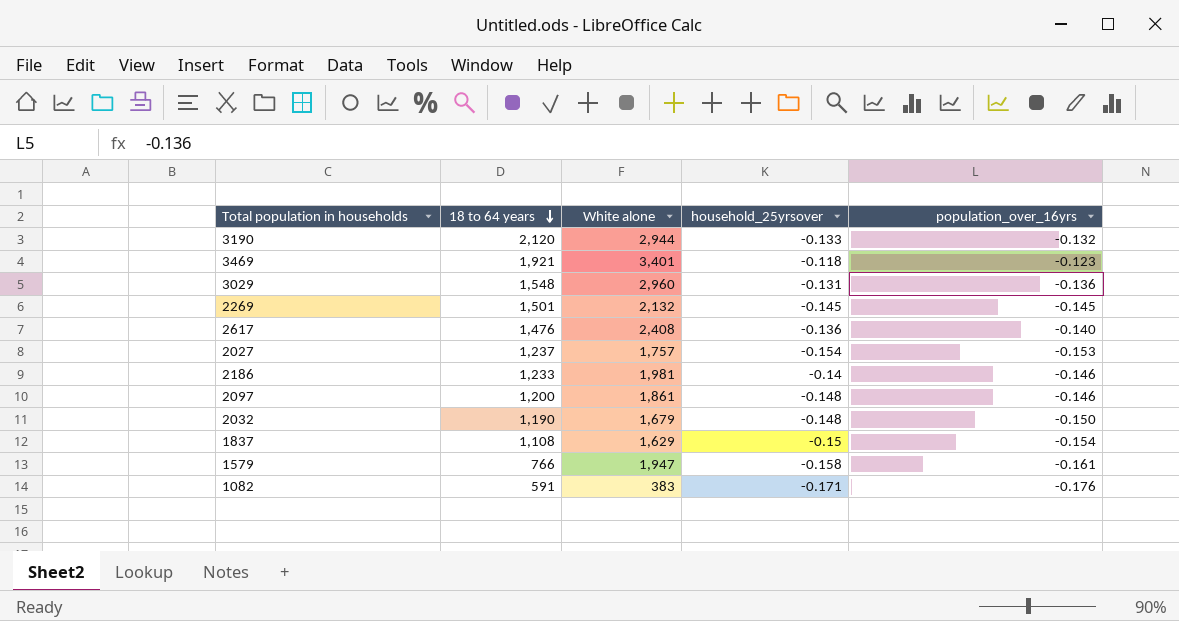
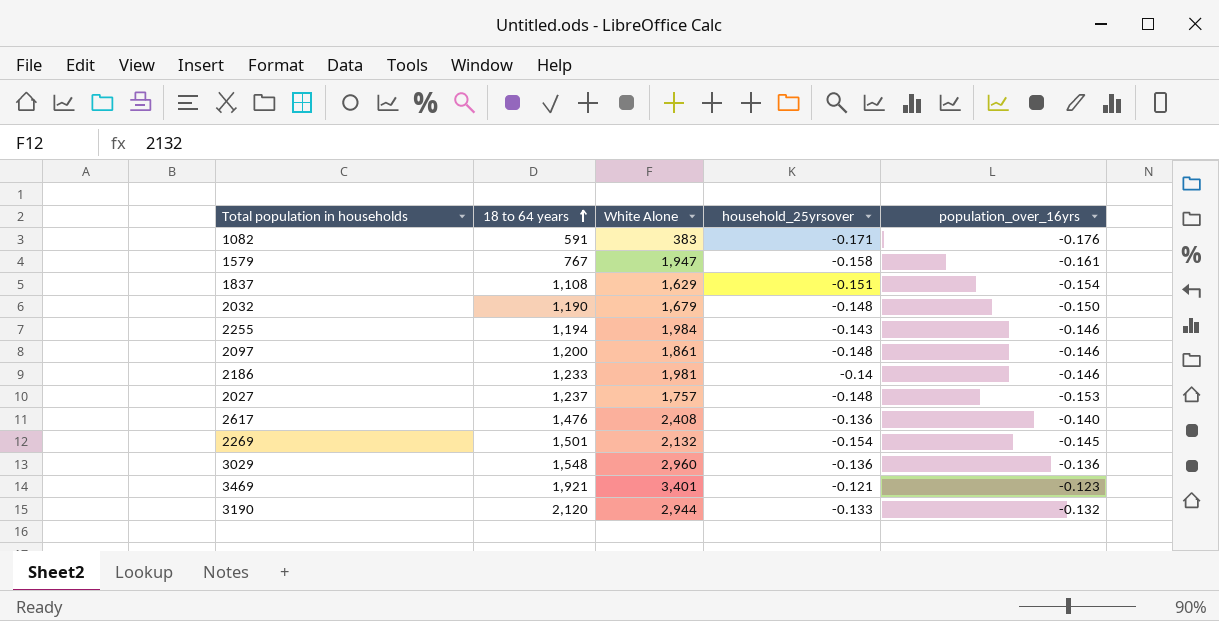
row order: 18 to 64 years descending -> 18 to 64 years ascending
column name: White alone -> White Alone
1579 | 18 to 64 years: 766 -> 767
1837 | household_25yrsover: -0.15 -> -0.151
row 2255: none -> 1,194 | 1,984 | -0.143 | -0.146
2027 | household_25yrsover: -0.154 -> -0.148
2269 | household_25yrsover: -0.145 -> -0.154
3029 | household_25yrsover: -0.131 -> -0.136
3469 | household_25yrsover: -0.118 -> -0.121

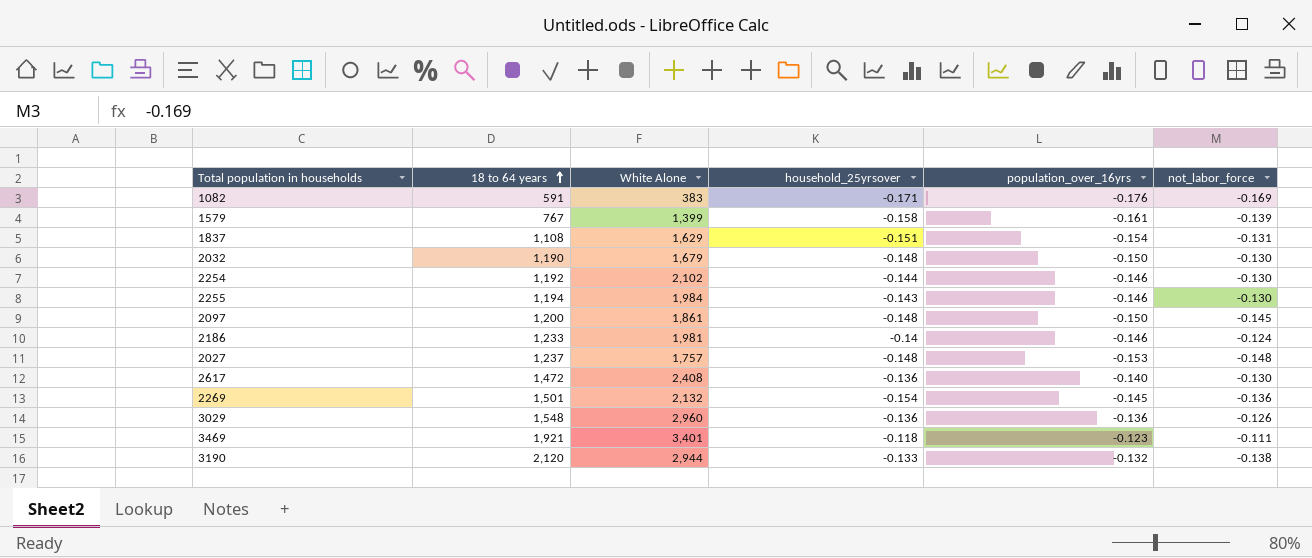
column not_labor_force | position: none -> 6
1579 | White Alone: 1,947 -> 1,399
row 2254: none -> 1,192 | 2,102 | -0.144 | -0.146 | -0.130
2097 | population_over_16yrs: -0.146 -> -0.150
2617 | 18 to 64 years: 1,476 -> 1,472
3469 | household_25yrsover: -0.121 -> -0.118

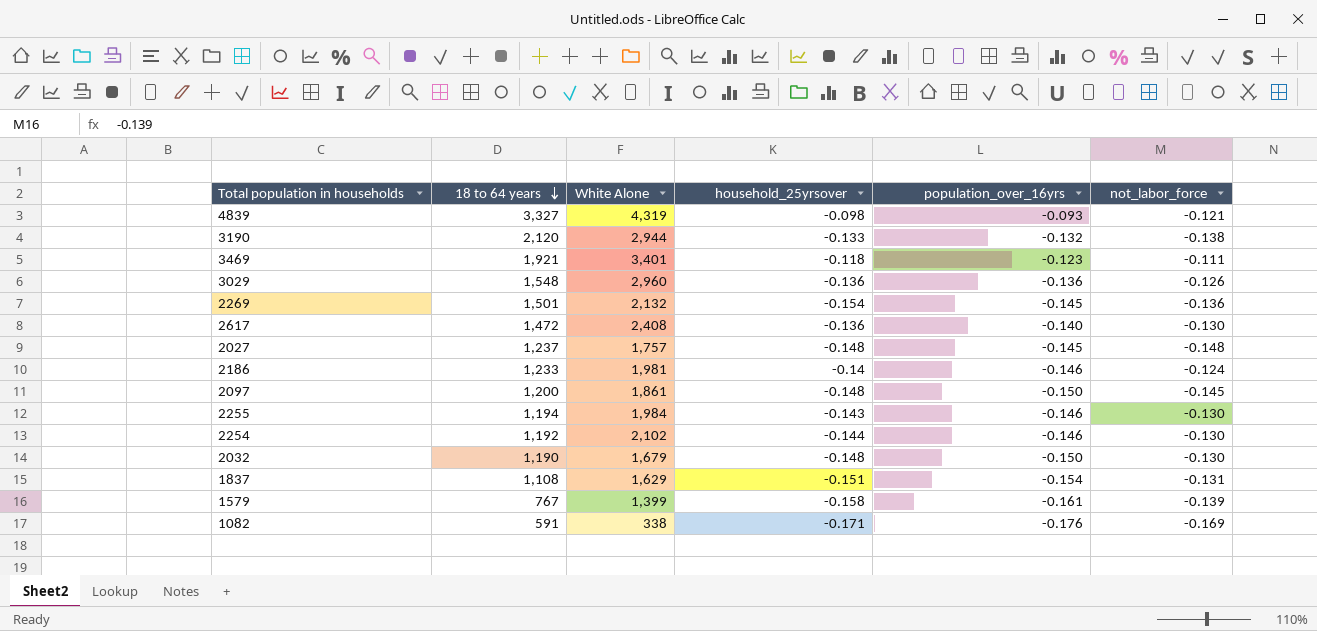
row order: 18 to 64 years ascending -> 18 to 64 years descending
row 4839: none -> 3,327 | 4,319 | -0.098 | -0.093 | -0.121
2027 | population_over_16yrs: -0.153 -> -0.145
1082 | White Alone: 383 -> 338

